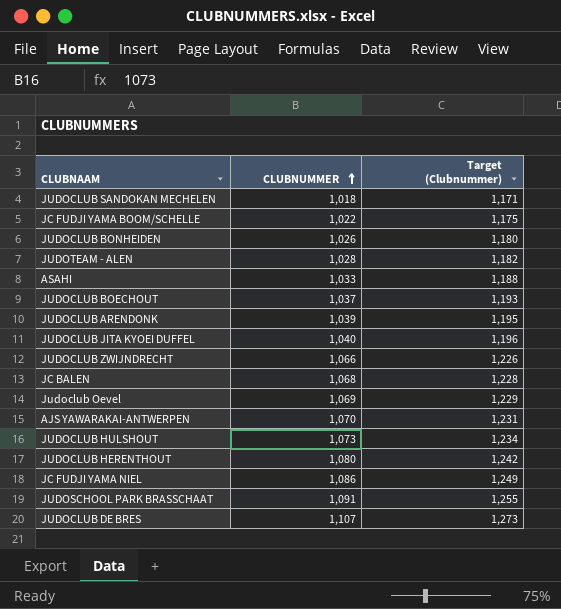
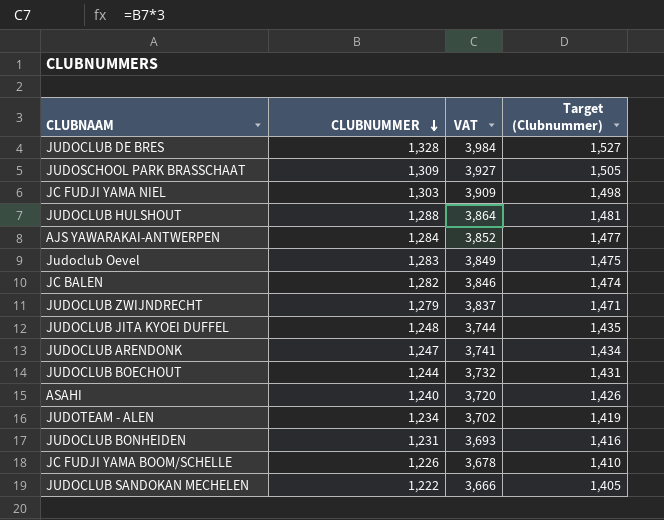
row order: CLUBNUMMER ascending -> CLUBNUMMER descending
column VAT | formula: none -> [CLUBNUMMER] * 3
row JUDOCLUB HERENTHOUT: 1,080 | 1,242 -> none
JUDOCLUB DE BRES | CLUBNUMMER: 1,107 -> 1,328
JUDOCLUB DE BRES | Target (Clubnummer): 1,273 -> 1,527
JUDOSCHOOL PARK BRASSCHAAT | CLUBNUMMER: 1,091 -> 1,309
JUDOSCHOOL PARK BRASSCHAAT | Target (Clubnummer): 1,255 -> 1,505
JC FUDJI YAMA NIEL | CLUBNUMMER: 1,086 -> 1,303
JC FUDJI YAMA NIEL | Target (Clubnummer): 1,249 -> 1,498
JUDOCLUB HULSHOUT | CLUBNUMMER: 1,073 -> 1,288
JUDOCLUB HULSHOUT | Target (Clubnummer): 1,234 -> 1,481
AJS YAWARAKAI-ANTWERPEN | CLUBNUMMER: 1,070 -> 1,284
AJS YAWARAKAI-ANTWERPEN | Target (Clubnummer): 1,231 -> 1,477
Judoclub Oevel | CLUBNUMMER: 1,069 -> 1,283
Judoclub Oevel | Target (Clubnummer): 1,229 -> 1,475
JC BALEN | CLUBNUMMER: 1,068 -> 1,282
JC BALEN | Target (Clubnummer): 1,228 -> 1,474
JUDOCLUB ZWIJNDRECHT | CLUBNUMMER: 1,066 -> 1,279
JUDOCLUB ZWIJNDRECHT | Target (Clubnummer): 1,226 -> 1,471
JUDOCLUB JITA KYOEI DUFFEL | CLUBNUMMER: 1,040 -> 1,248
JUDOCLUB JITA KYOEI DUFFEL | Target (Clubnummer): 1,196 -> 1,435
JUDOCLUB ARENDONK | CLUBNUMMER: 1,039 -> 1,247
JUDOCLUB ARENDONK | Target (Clubnummer): 1,195 -> 1,434
JUDOCLUB BOECHOUT | CLUBNUMMER: 1,037 -> 1,244
JUDOCLUB BOECHOUT | Target (Clubnummer): 1,193 -> 1,431
ASAHI | CLUBNUMMER: 1,033 -> 1,240
ASAHI | Target (Clubnummer): 1,188 -> 1,426
JUDOTEAM - ALEN | CLUBNUMMER: 1,028 -> 1,234
JUDOTEAM - ALEN | Target (Clubnummer): 1,182 -> 1,419
JUDOCLUB BONHEIDEN | CLUBNUMMER: 1,026 -> 1,231
JUDOCLUB BONHEIDEN | Target (Clubnummer): 1,180 -> 1,416
JC FUDJI YAMA BOOM/SCHELLE | CLUBNUMMER: 1,022 -> 1,226
JC FUDJI YAMA BOOM/SCHELLE | Target (Clubnummer): 1,175 -> 1,410
JUDOCLUB SANDOKAN MECHELEN | CLUBNUMMER: 1,018 -> 1,222
JUDOCLUB SANDOKAN MECHELEN | Target (Clubnummer): 1,171 -> 1,405

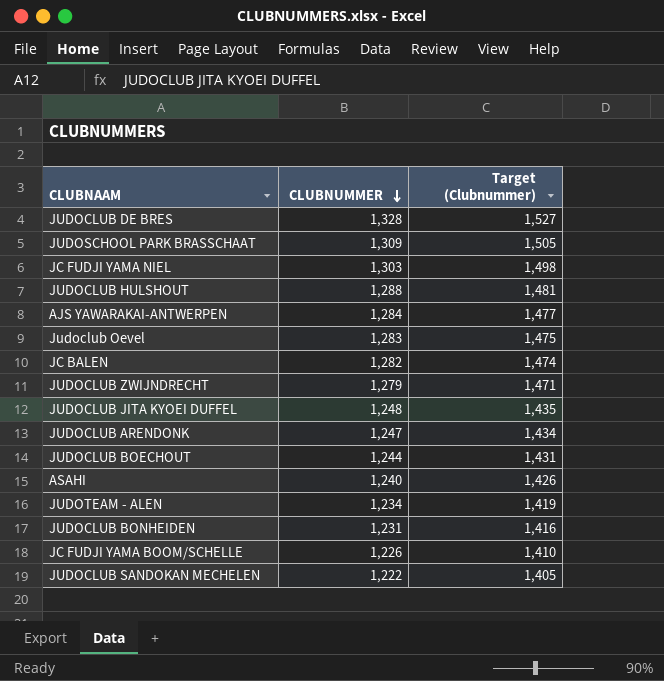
column VAT | formula: [CLUBNUMMER] * 3 -> none

